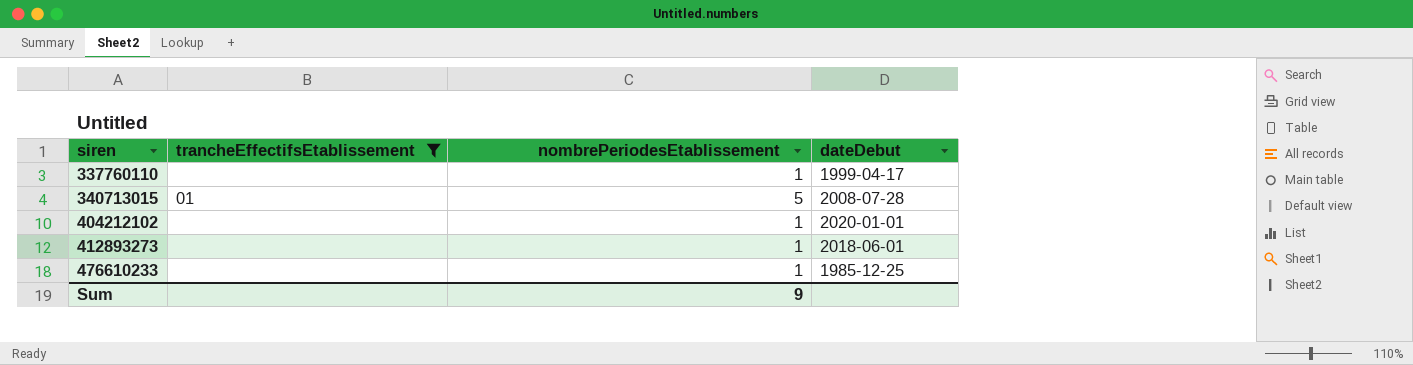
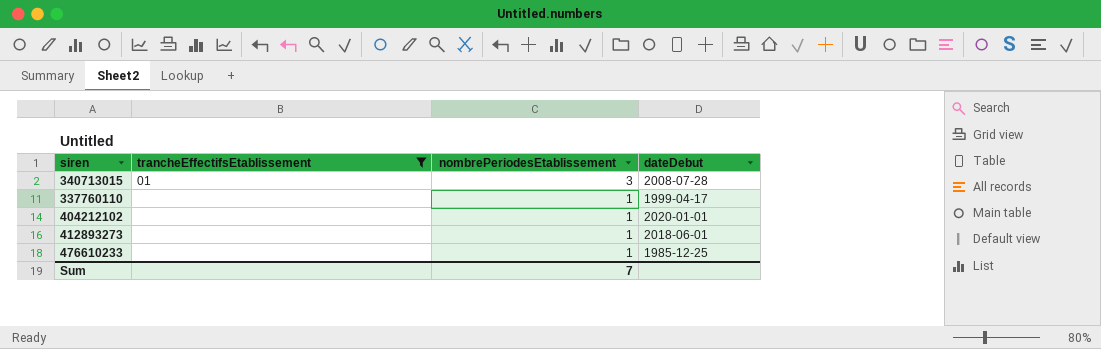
row order: siren ascending -> nombrePeriodesEtablissement descending
340713015 | nombrePeriodesEtablissement: 5 -> 3
Sum | nombrePeriodesEtablissement: 9 -> 7

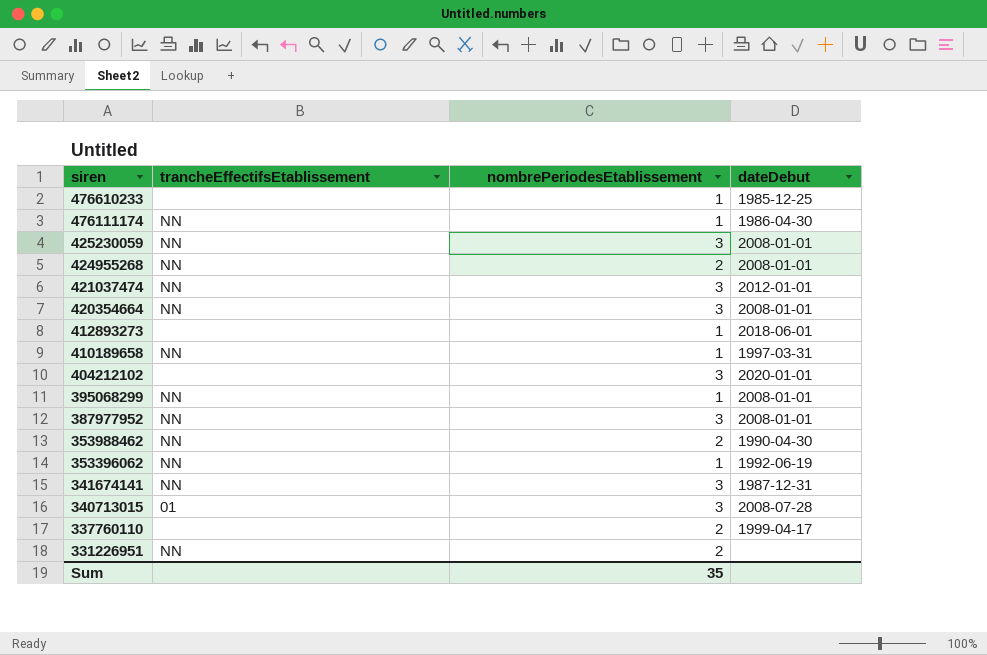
filter: trancheEffectifsEtablissement != NN -> none
row order: nombrePeriodesEtablissement descending -> siren descending
404212102 | nombrePeriodesEtablissement: 1 -> 3
337760110 | nombrePeriodesEtablissement: 1 -> 2
Sum | nombrePeriodesEtablissement: 7 -> 35

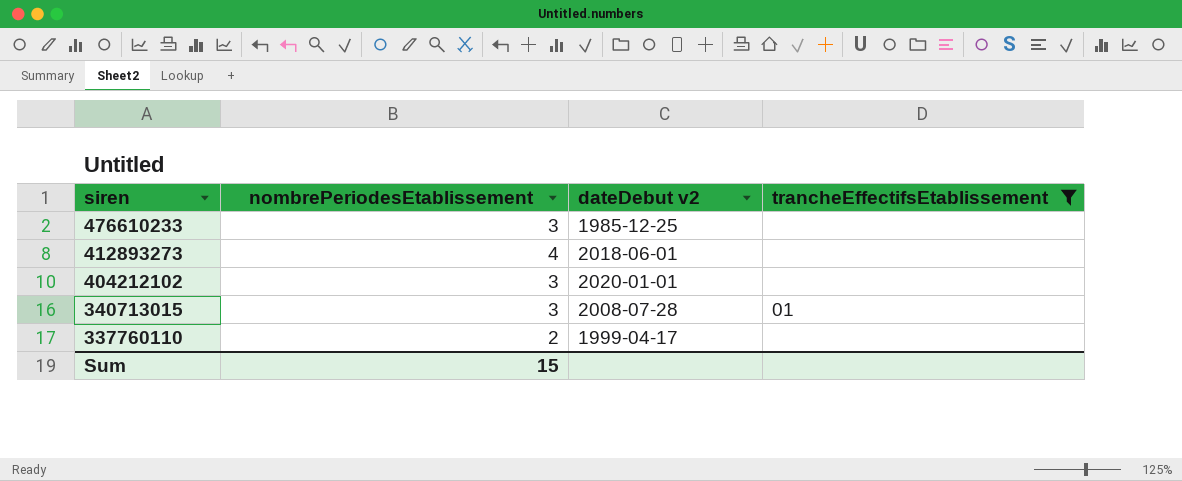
filter: none -> trancheEffectifsEtablissement != NN
column name: dateDebut -> dateDebut v2
column trancheEffectifsEtablissement | position: 2 -> 4
476610233 | nombrePeriodesEtablissement: 1 -> 3
412893273 | nombrePeriodesEtablissement: 1 -> 4
Sum | nombrePeriodesEtablissement: 35 -> 15

